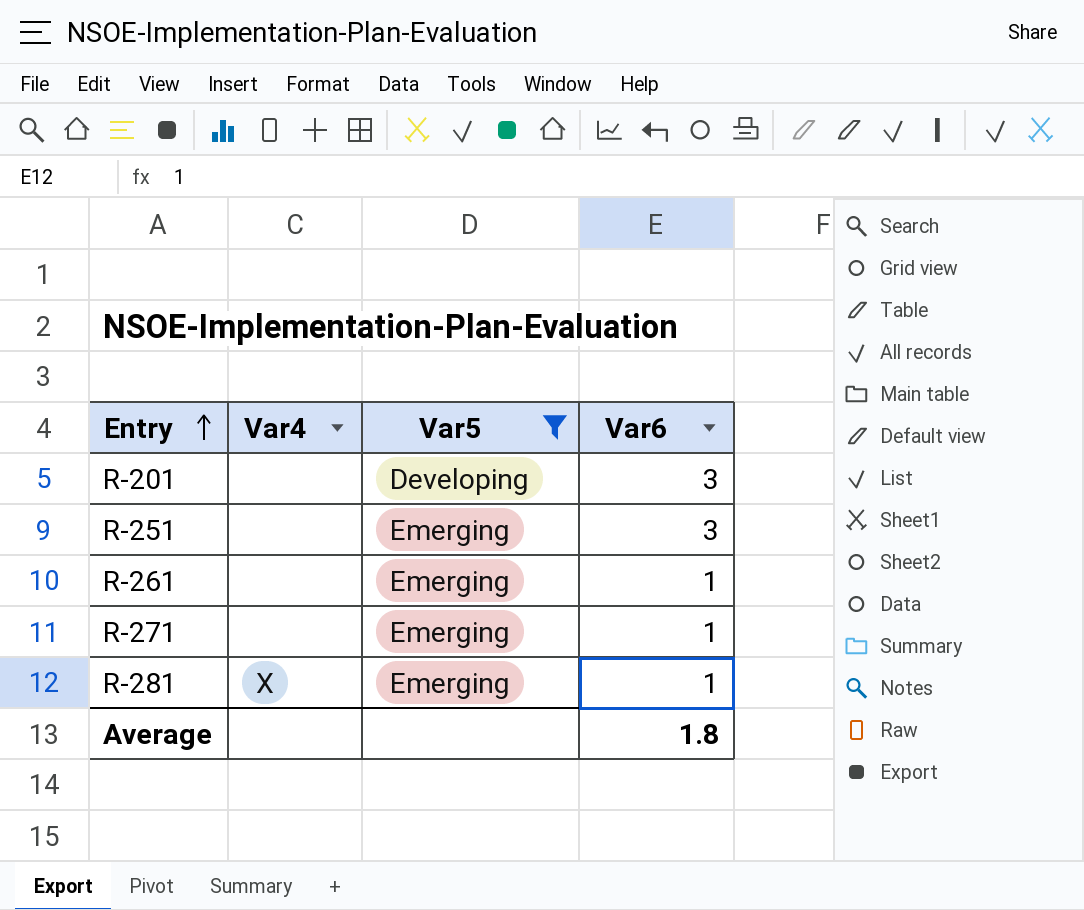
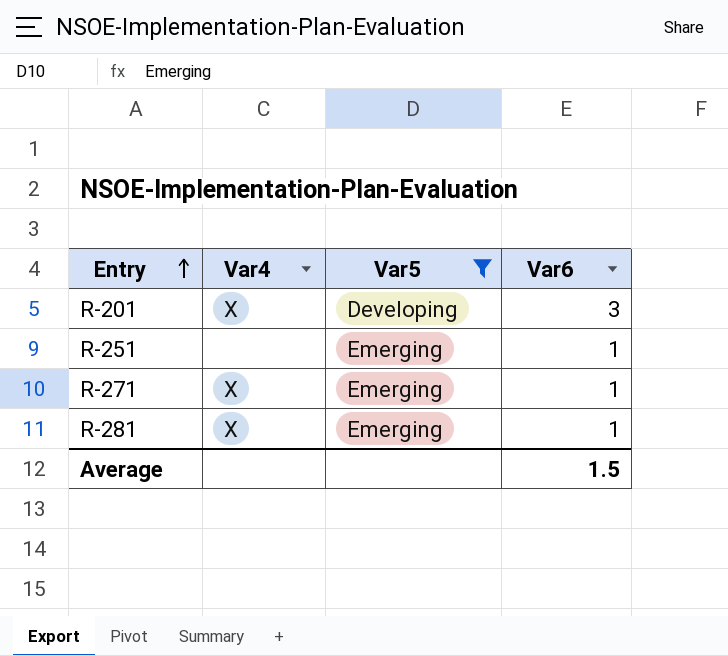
row R-261: none | Emerging | 1 -> none
R-201 | Var4: none -> X
R-251 | Var6: 3 -> 1
R-271 | Var4: none -> X
Average | Var6: 1.8 -> 1.5

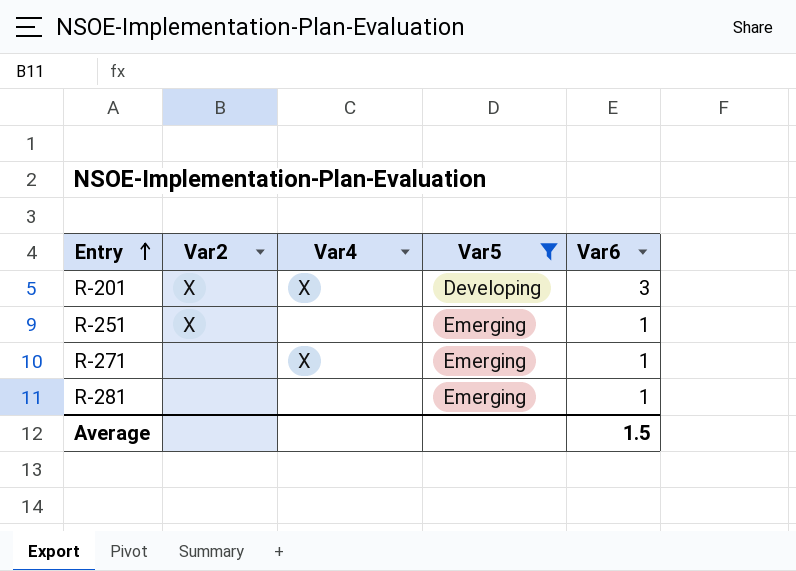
column Var2 | position: none -> 2
R-281 | Var4: X -> none

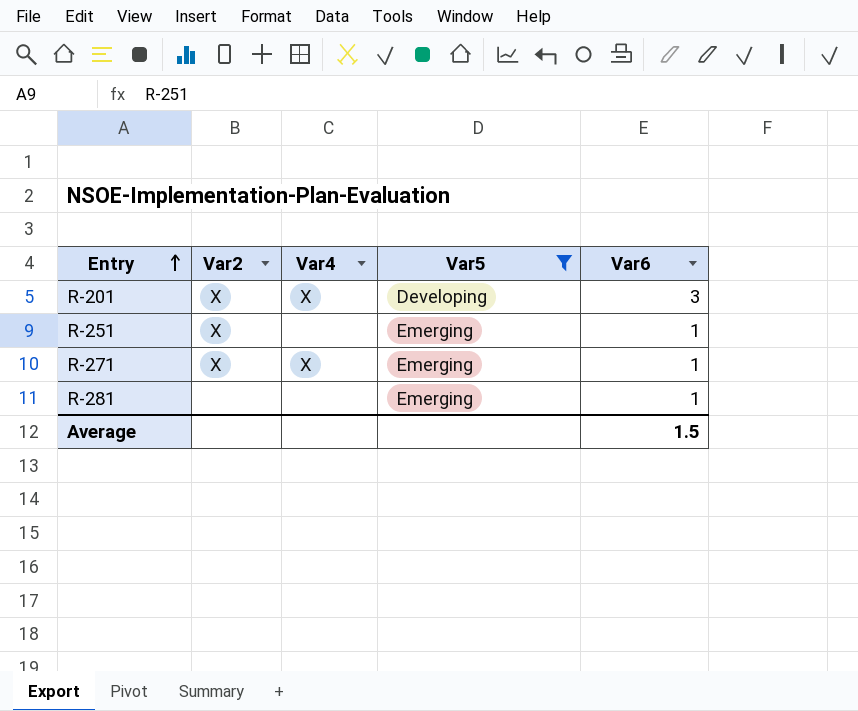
R-271 | Var2: none -> X

